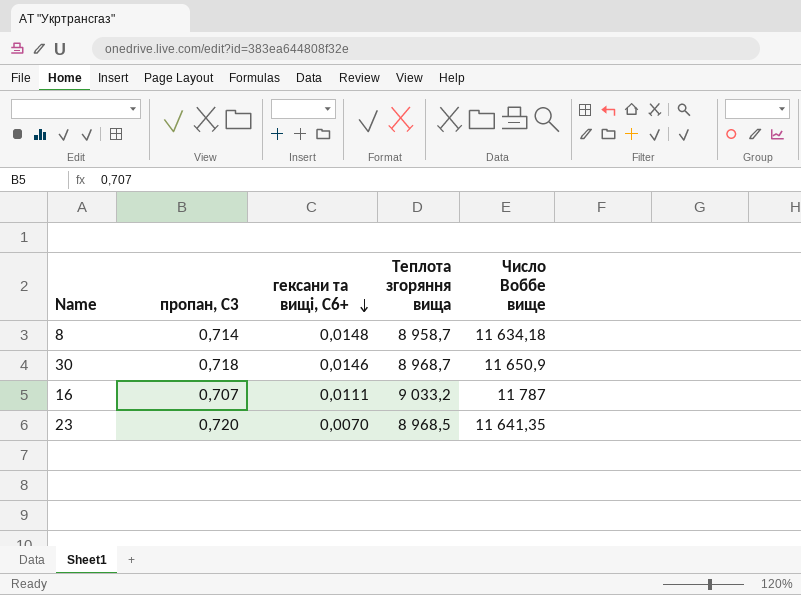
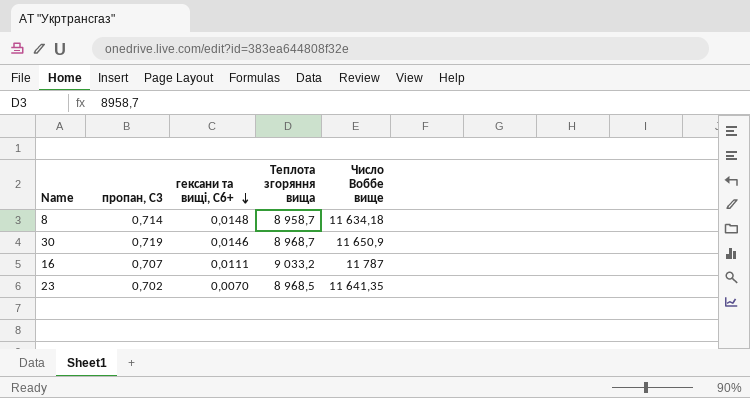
30 | пропан, С3: 0,718 -> 0,719
23 | пропан, С3: 0,720 -> 0,702

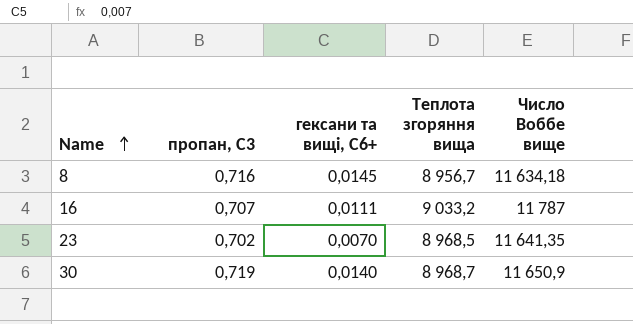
row order: гексани та вищі, С6+ descending -> Name ascending
8 | пропан, С3: 0,714 -> 0,716
8 | гексани та вищі, С6+: 0,0148 -> 0,0145
8 | Теплота згоряння вища: 8 958,7 -> 8 956,7
30 | гексани та вищі, С6+: 0,0146 -> 0,0140

